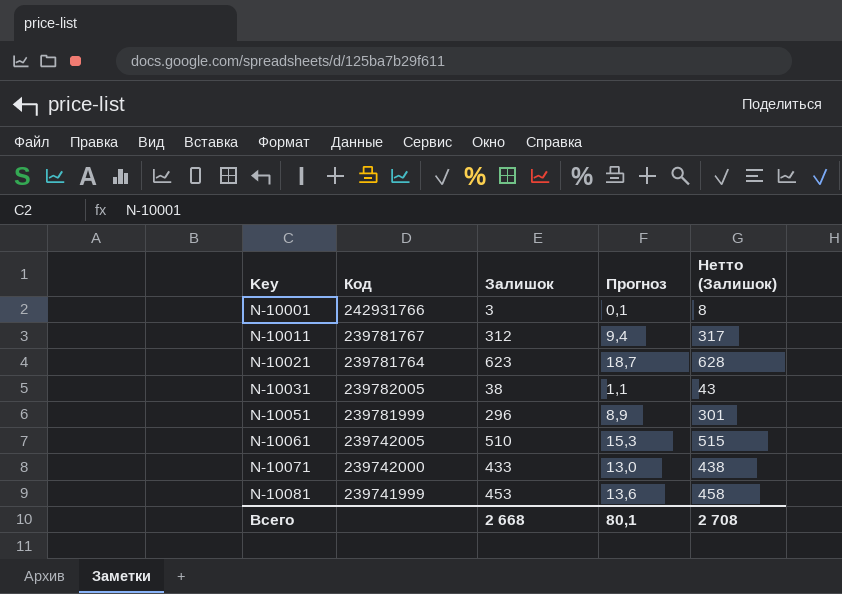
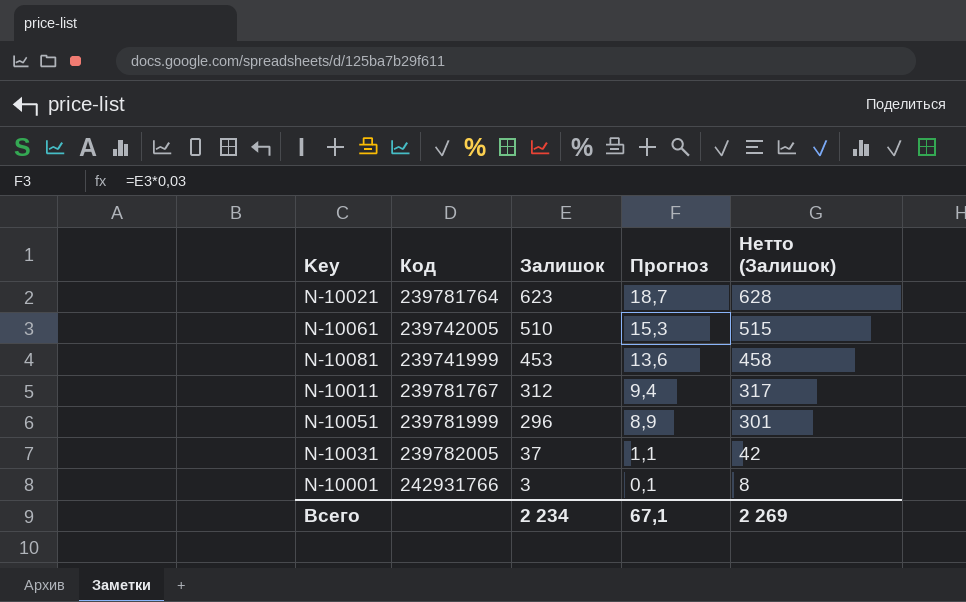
row order: Key ascending -> Залишок descending
row N-10071: 239742000 | 433 | 13,0 | 438 -> none
N-10031 | Залишок: 38 -> 37
N-10031 | Нетто (Залишок): 43 -> 42
Всего | Залишок: 2 668 -> 2 234
Всего | Прогноз: 80,1 -> 67,1
Всего | Нетто (Залишок): 2 708 -> 2 269

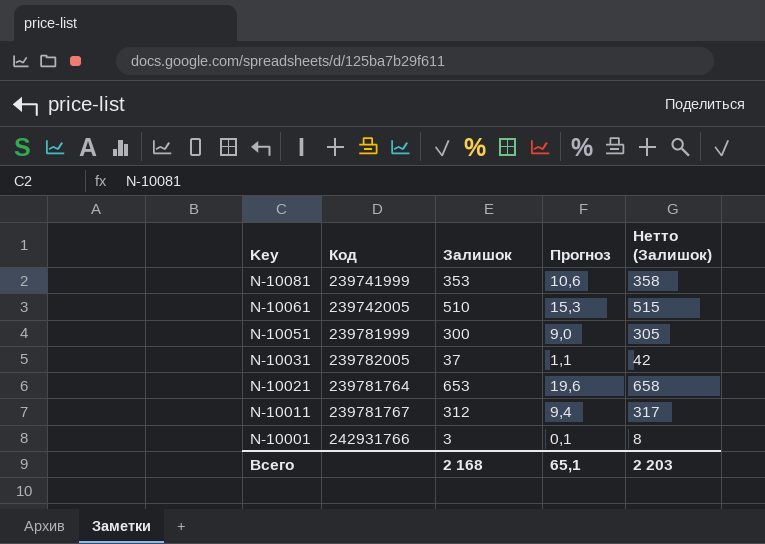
row order: Залишок descending -> Key descending
N-10081 | Залишок: 453 -> 353
N-10081 | Прогноз: 13,6 -> 10,6
N-10081 | Нетто (Залишок): 458 -> 358
N-10051 | Залишок: 296 -> 300
N-10051 | Прогноз: 8,9 -> 9,0
N-10051 | Нетто (Залишок): 301 -> 305
N-10021 | Залишок: 623 -> 653
N-10021 | Прогноз: 18,7 -> 19,6
N-10021 | Нетто (Залишок): 628 -> 658
Всего | Залишок: 2 234 -> 2 168
Всего | Прогноз: 67,1 -> 65,1
Всего | Нетто (Залишок): 2 269 -> 2 203

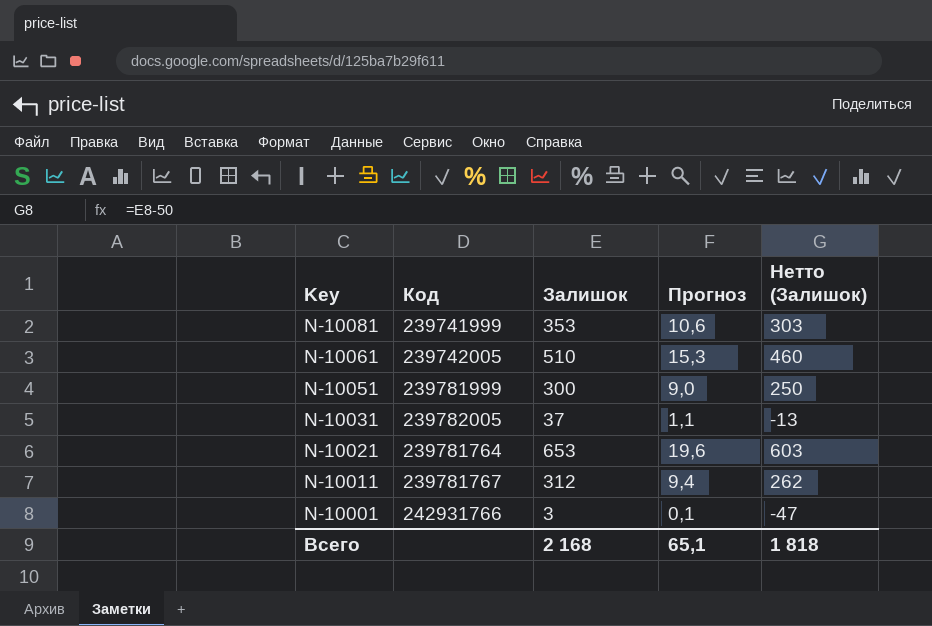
column Нетто (Залишок) | formula: [Залишок] + 5 -> [Залишок] - 50
Всего | Нетто (Залишок): 2 203 -> 1 818

